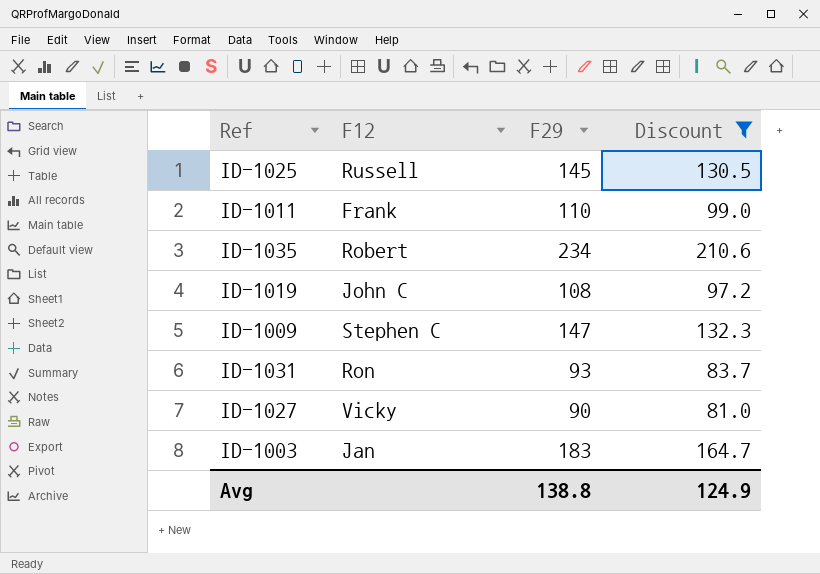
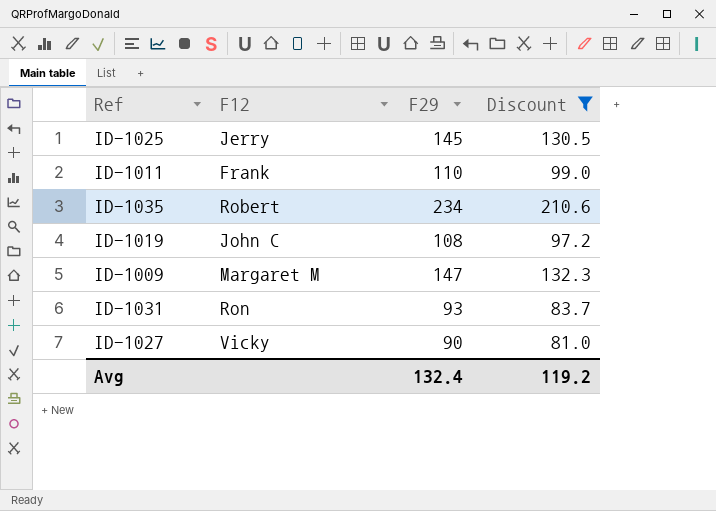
row ID-1003: Jan | 183 | 164.7 -> none
ID-1025 | F12: Russell -> Jerry
ID-1009 | F12: Stephen C -> Margaret M
Avg | F29: 138.8 -> 132.4
Avg | Discount: 124.9 -> 119.2

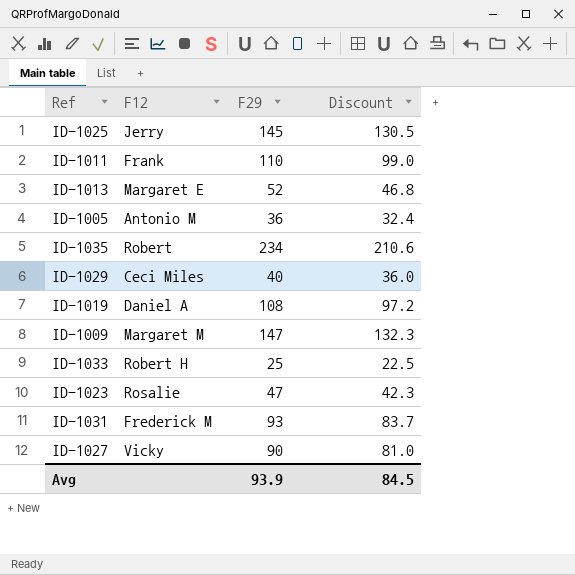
filter: Discount >= 81.0 -> none
ID-1019 | F12: John C -> Daniel A
ID-1031 | F12: Ron -> Frederick M
Avg | F29: 132.4 -> 93.9
Avg | Discount: 119.2 -> 84.5

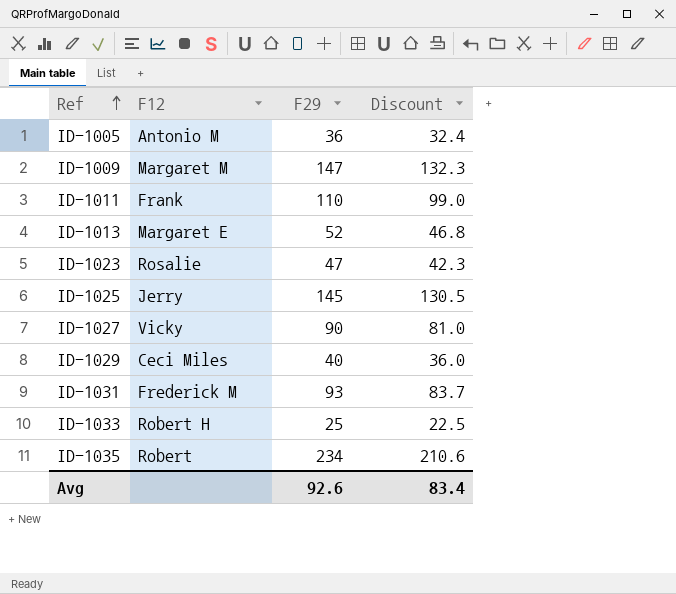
row order: none -> Ref ascending
row ID-1019: Daniel A | 108 | 97.2 -> none
Avg | F29: 93.9 -> 92.6
Avg | Discount: 84.5 -> 83.4

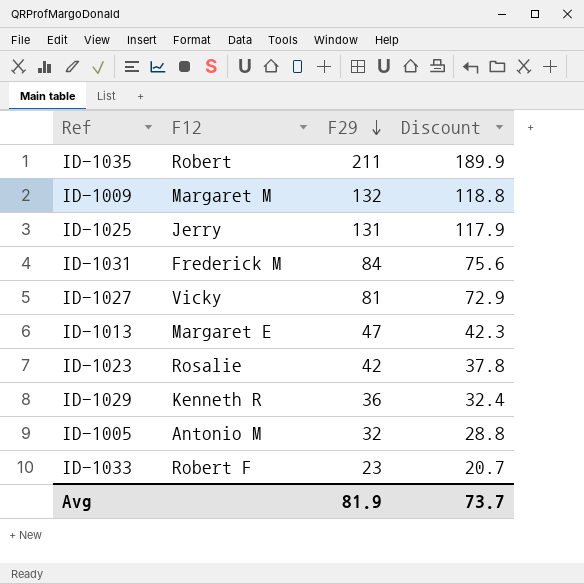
row order: Ref ascending -> F29 descending
row ID-1011: Frank | 110 | 99.0 -> none
ID-1035 | F29: 234 -> 211
ID-1035 | Discount: 210.6 -> 189.9
ID-1009 | F29: 147 -> 132
ID-1009 | Discount: 132.3 -> 118.8
ID-1025 | F29: 145 -> 131
ID-1025 | Discount: 130.5 -> 117.9
ID-1031 | F29: 93 -> 84
ID-1031 | Discount: 83.7 -> 75.6
ID-1027 | F29: 90 -> 81
ID-1027 | Discount: 81.0 -> 72.9
ID-1013 | F29: 52 -> 47
ID-1013 | Discount: 46.8 -> 42.3
ID-1023 | F29: 47 -> 42
ID-1023 | Discount: 42.3 -> 37.8
ID-1029 | F12: Ceci Miles -> Kenneth R
ID-1029 | F29: 40 -> 36
ID-1029 | Discount: 36.0 -> 32.4
ID-1005 | F29: 36 -> 32
ID-1005 | Discount: 32.4 -> 28.8
ID-1033 | F12: Robert H -> Robert F
ID-1033 | F29: 25 -> 23
ID-1033 | Discount: 22.5 -> 20.7
Avg | F29: 92.6 -> 81.9
Avg | Discount: 83.4 -> 73.7

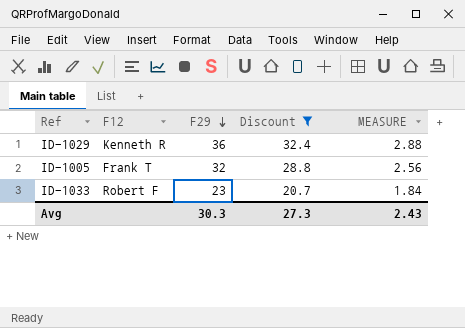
filter: none -> Discount <= 32.4
column MEASURE | formula: none -> [F29] * 0.08
ID-1005 | F12: Antonio M -> Frank T
Avg | F29: 81.9 -> 30.3
Avg | Discount: 73.7 -> 27.3

